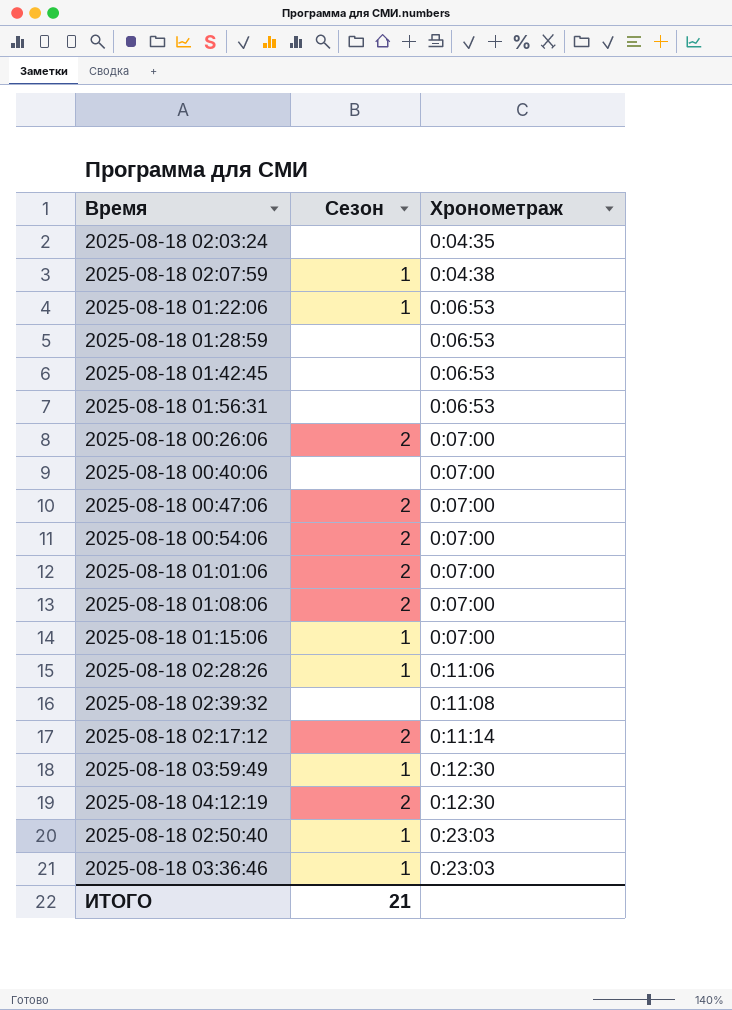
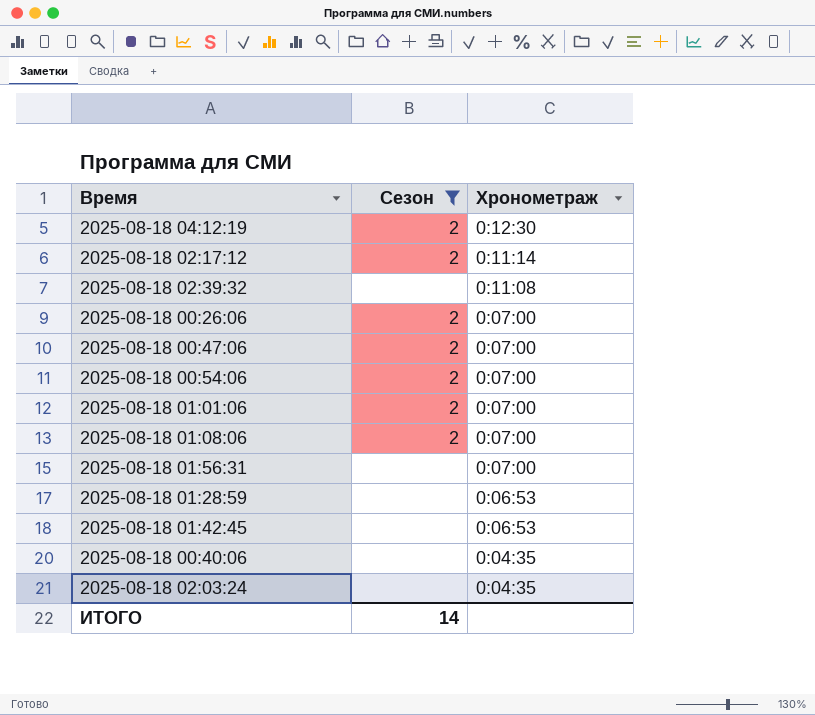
filter: none -> Сезон != 1
row order: Хронометраж ascending -> Хронометраж descending
2025-08-18 01:56:31 | Хронометраж: 0:06:53 -> 0:07:00
2025-08-18 00:40:06 | Хронометраж: 0:07:00 -> 0:04:35
ИТОГО | Сезон: 21 -> 14

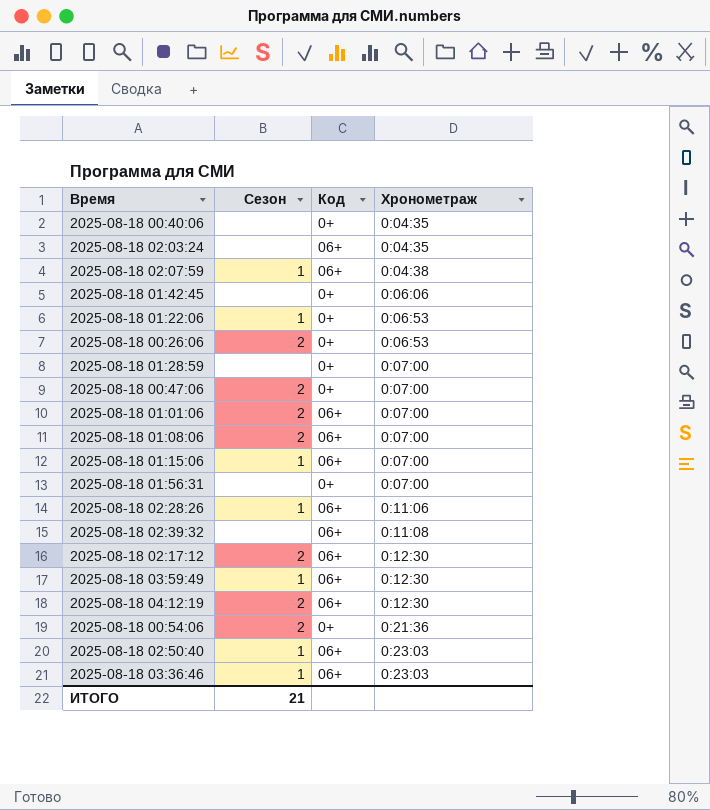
filter: Сезон != 1 -> none
row order: Хронометраж descending -> Хронометраж ascending
column Код | position: none -> 3
2025-08-18 01:42:45 | Хронометраж: 0:06:53 -> 0:06:06
2025-08-18 00:26:06 | Хронометраж: 0:07:00 -> 0:06:53
2025-08-18 01:28:59 | Хронометраж: 0:06:53 -> 0:07:00
2025-08-18 02:17:12 | Хронометраж: 0:11:14 -> 0:12:30
2025-08-18 00:54:06 | Хронометраж: 0:07:00 -> 0:21:36
ИТОГО | Сезон: 14 -> 21

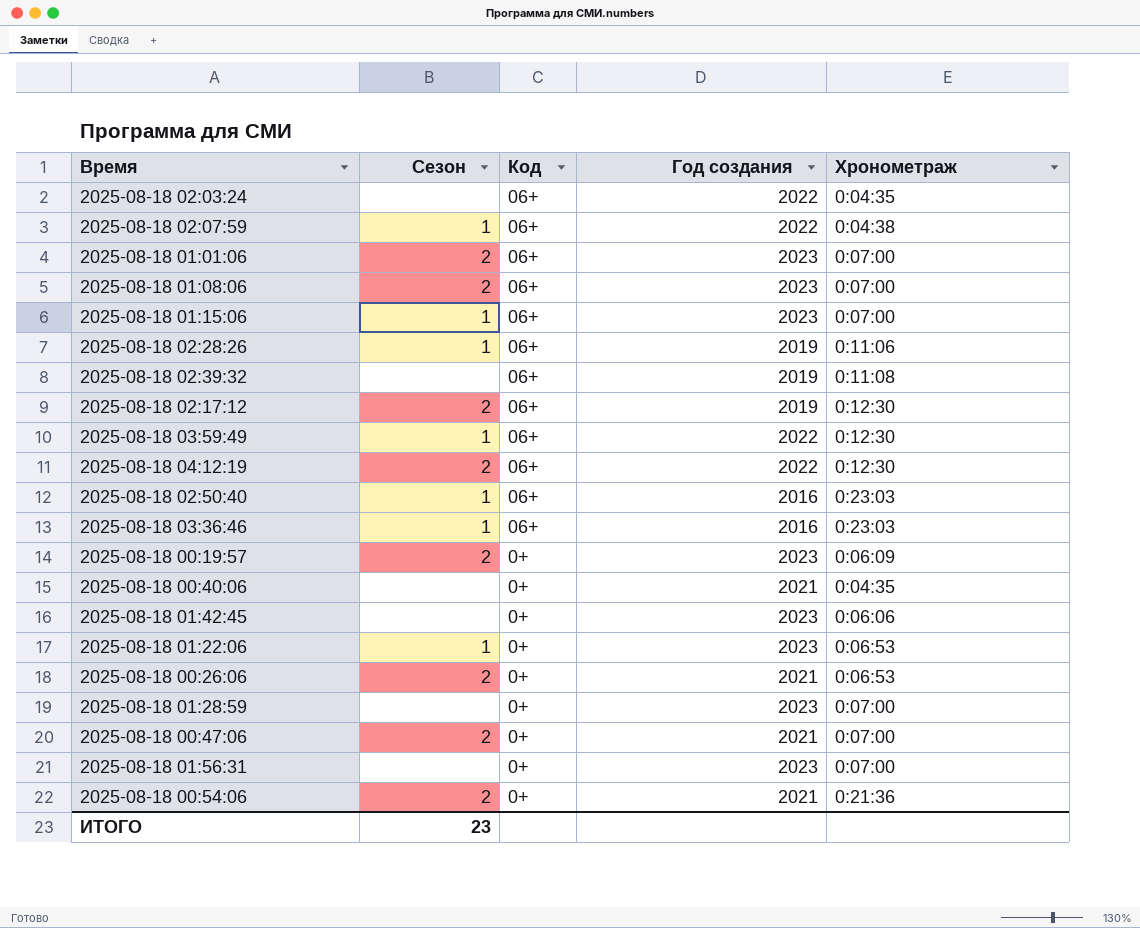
row order: Хронометраж ascending -> Код descending
column Год создания | position: none -> 4
row 2025-08-18 00:19:57: none -> 2 | 0+ | 2023 | 0:06:09
ИТОГО | Сезон: 21 -> 23

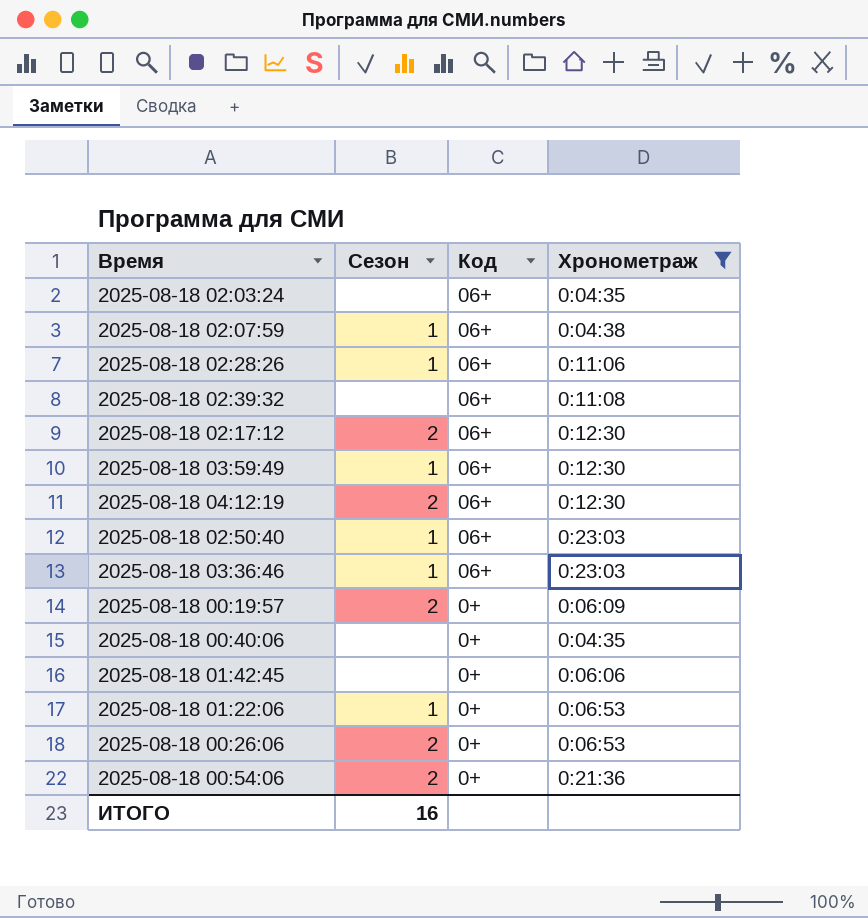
filter: none -> Хронометраж != 0:07:00
column Год создания | position: 4 -> none
ИТОГО | Сезон: 23 -> 16

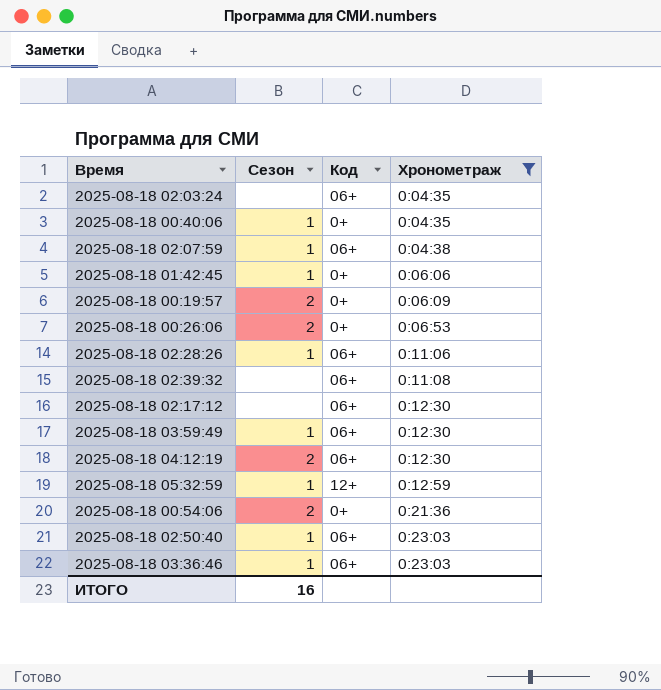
row order: Код descending -> Хронометраж ascending
row 2025-08-18 01:22:06: 1 | 0+ | 0:06:53 -> none
2025-08-18 00:40:06 | Сезон: none -> 1
2025-08-18 01:42:45 | Сезон: none -> 1
2025-08-18 02:17:12 | Сезон: 2 -> none
row 2025-08-18 05:32:59: none -> 1 | 12+ | 0:12:59

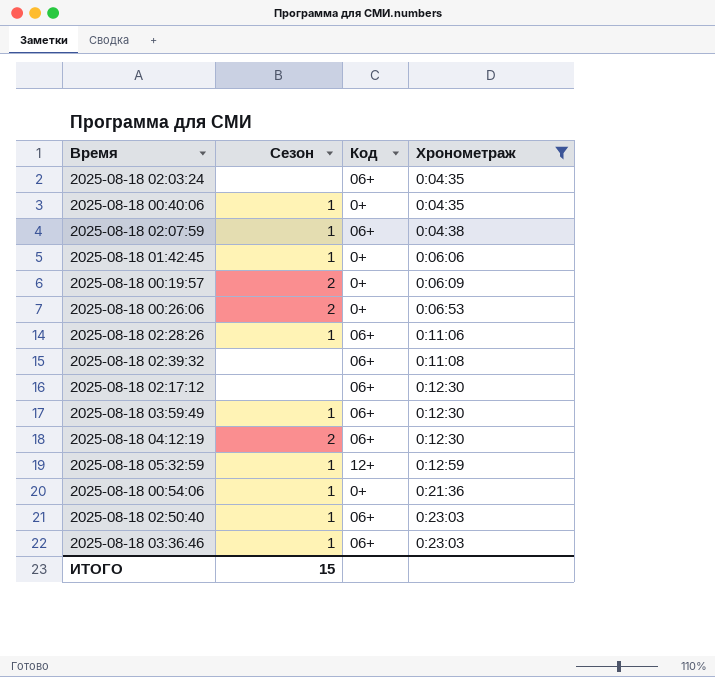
2025-08-18 00:54:06 | Сезон: 2 -> 1
ИТОГО | Сезон: 16 -> 15

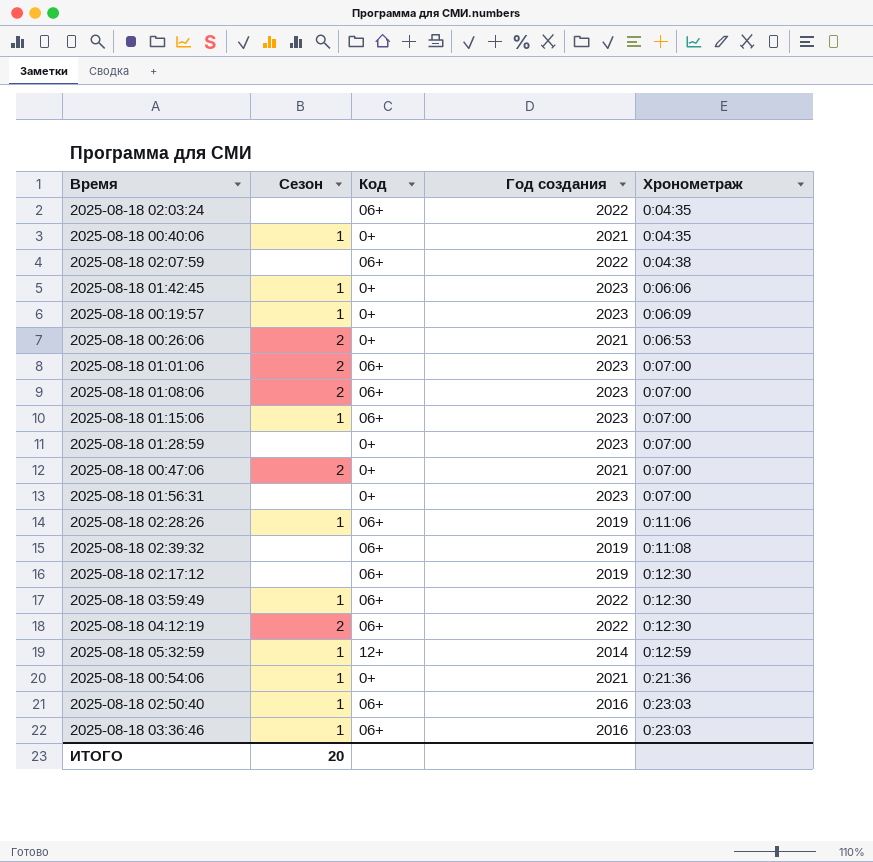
filter: Хронометраж != 0:07:00 -> none
column Год создания | position: none -> 4
2025-08-18 02:07:59 | Сезон: 1 -> none
2025-08-18 00:19:57 | Сезон: 2 -> 1
ИТОГО | Сезон: 15 -> 20

